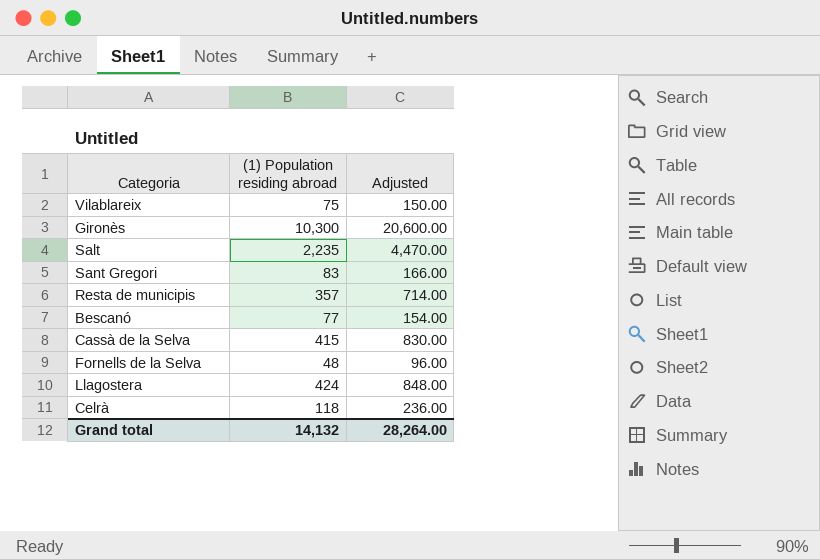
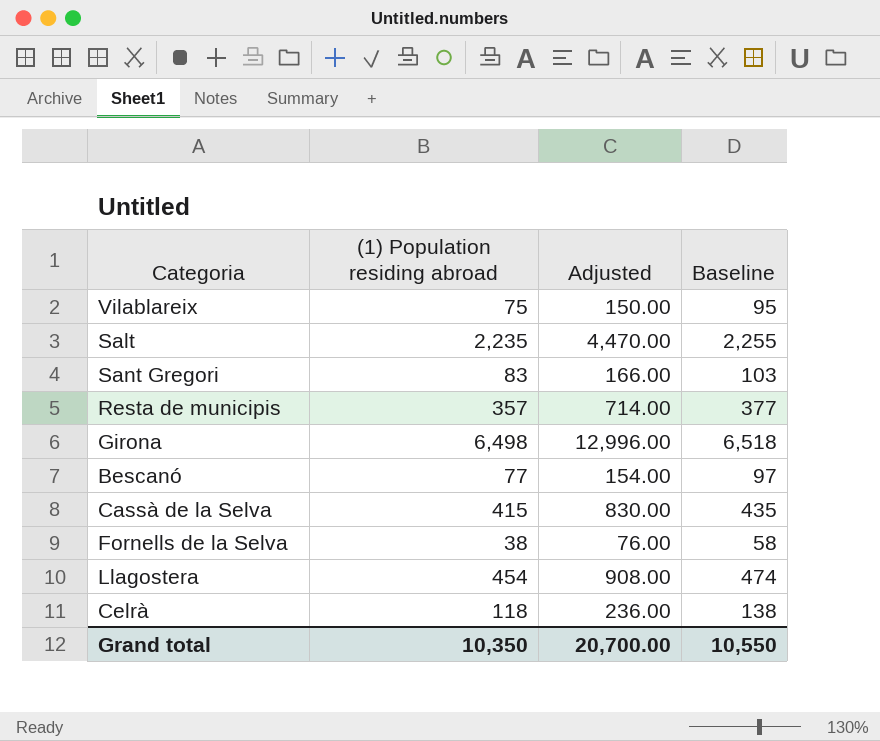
column Baseline | formula: none -> [(1) Population residing abroad] + 20
row Gironès: 10,300 | 20,600.00 -> none
row Girona: none -> 6,498 | 12,996.00 | 6,518
Fornells de la Selva | (1) Population residing abroad: 48 -> 38
Fornells de la Selva | Adjusted: 96.00 -> 76.00
Llagostera | (1) Population residing abroad: 424 -> 454
Llagostera | Adjusted: 848.00 -> 908.00
Grand total | (1) Population residing abroad: 14,132 -> 10,350
Grand total | Adjusted: 28,264.00 -> 20,700.00

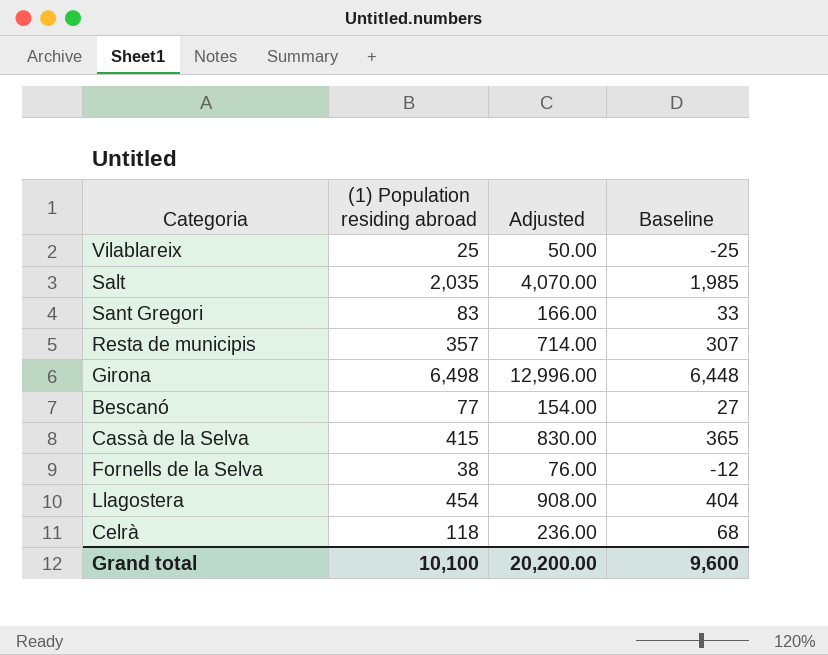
column Baseline | formula: [(1) Population residing abroad] + 20 -> [(1) Population residing abroad] - 50
Vilablareix | (1) Population residing abroad: 75 -> 25
Vilablareix | Adjusted: 150.00 -> 50.00
Salt | (1) Population residing abroad: 2,235 -> 2,035
Salt | Adjusted: 4,470.00 -> 4,070.00
Grand total | (1) Population residing abroad: 10,350 -> 10,100
Grand total | Adjusted: 20,700.00 -> 20,200.00
Grand total | Baseline: 10,550 -> 9,600

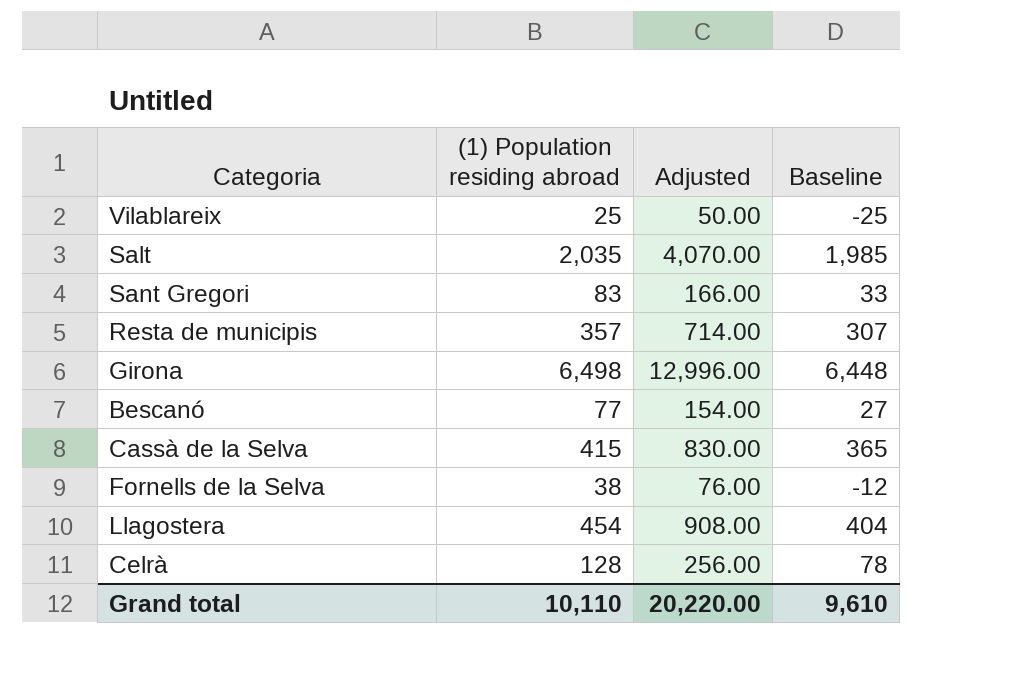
Celrà | (1) Population residing abroad: 118 -> 128
Celrà | Adjusted: 236.00 -> 256.00
Celrà | Baseline: 68 -> 78
Grand total | (1) Population residing abroad: 10,100 -> 10,110
Grand total | Adjusted: 20,200.00 -> 20,220.00
Grand total | Baseline: 9,600 -> 9,610

